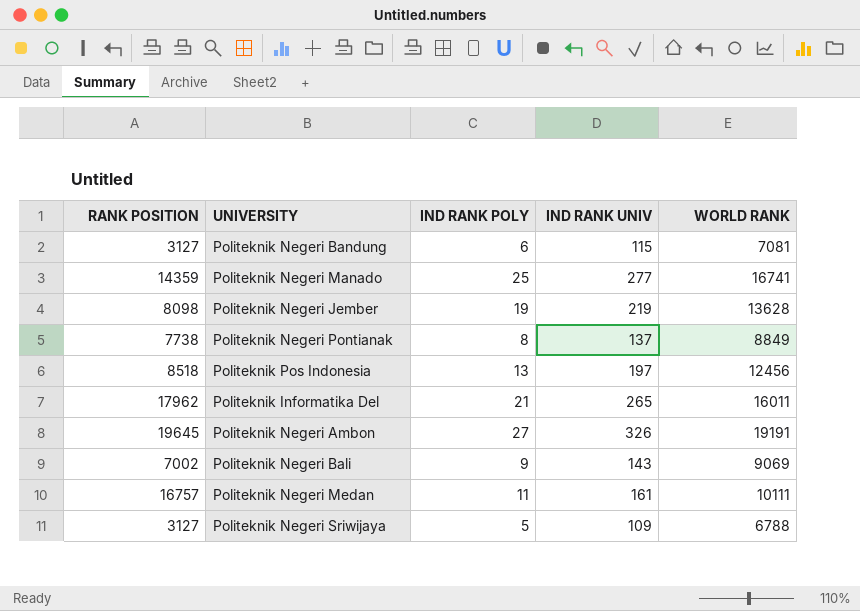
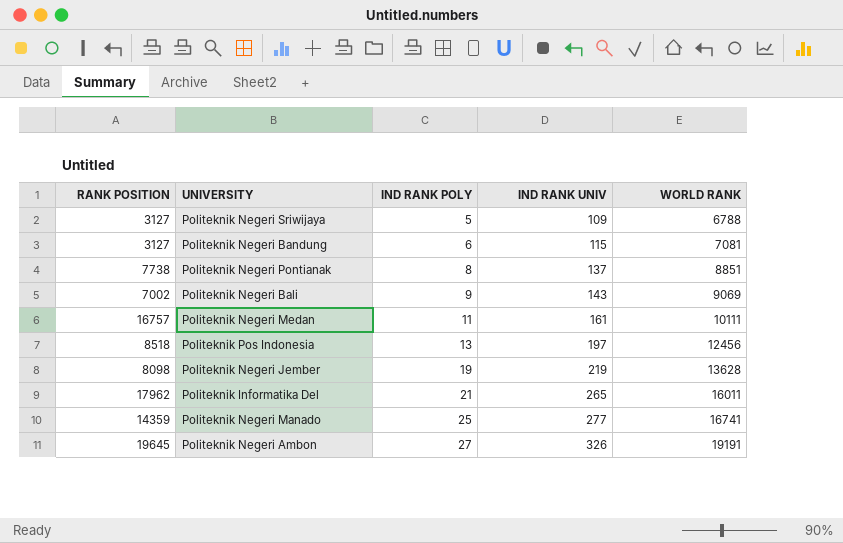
row order: none -> IND RANK POLY ascending
Politeknik Negeri Pontianak | WORLD RANK: 8849 -> 8851

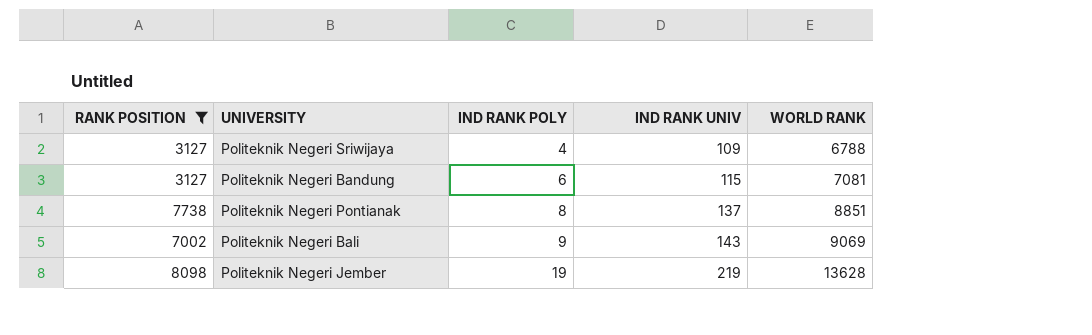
filter: none -> RANK POSITION <= 8098
Politeknik Negeri Sriwijaya | IND RANK POLY: 5 -> 4

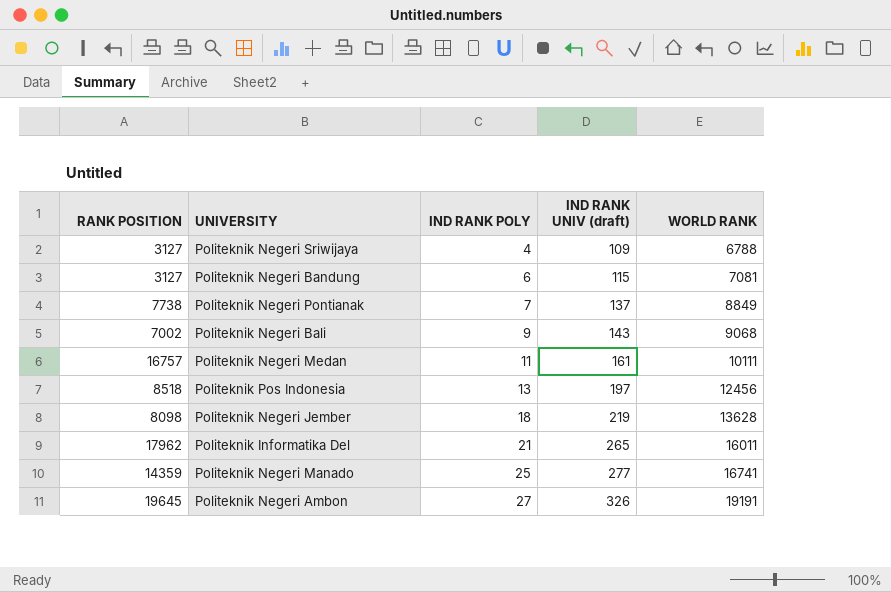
filter: RANK POSITION <= 8098 -> none
column name: IND RANK UNIV -> IND RANK UNIV (draft)
Politeknik Negeri Pontianak | IND RANK POLY: 8 -> 7
Politeknik Negeri Pontianak | WORLD RANK: 8851 -> 8849
Politeknik Negeri Bali | WORLD RANK: 9069 -> 9068
Politeknik Negeri Jember | IND RANK POLY: 19 -> 18

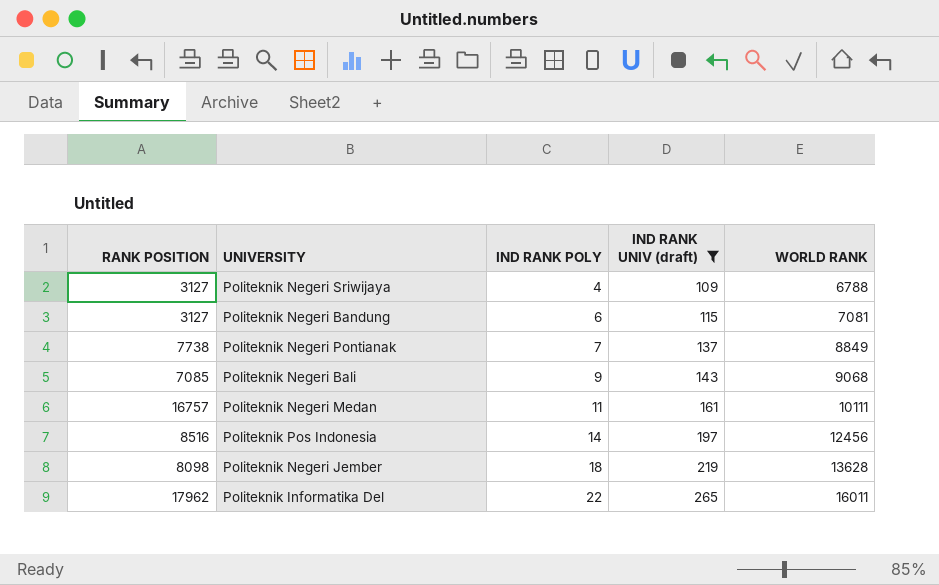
filter: none -> IND RANK UNIV (draft) <= 265
Politeknik Negeri Bali | RANK POSITION: 7002 -> 7085
Politeknik Pos Indonesia | RANK POSITION: 8518 -> 8516
Politeknik Pos Indonesia | IND RANK POLY: 13 -> 14
Politeknik Informatika Del | IND RANK POLY: 21 -> 22

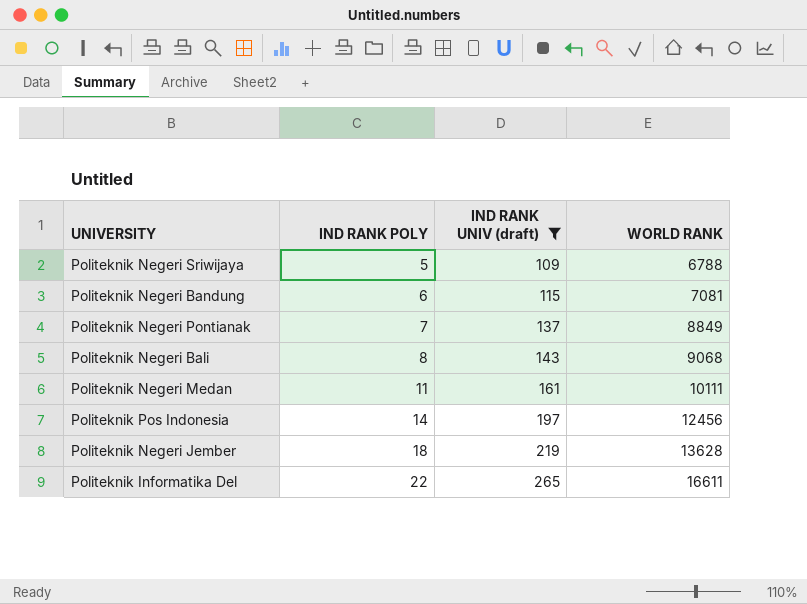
column RANK POSITION | position: 1 -> none
Politeknik Negeri Sriwijaya | IND RANK POLY: 4 -> 5
Politeknik Negeri Bali | IND RANK POLY: 9 -> 8
Politeknik Informatika Del | WORLD RANK: 16011 -> 16611

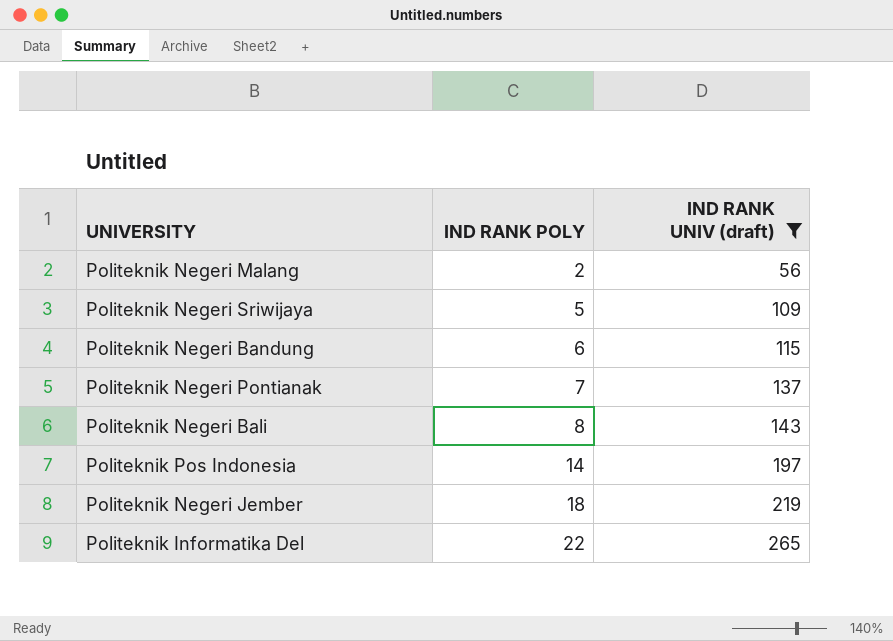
column WORLD RANK | position: 4 -> none
row Politeknik Negeri Medan: 11 | 161 | 10111 -> none
row Politeknik Negeri Malang: none -> 2 | 56

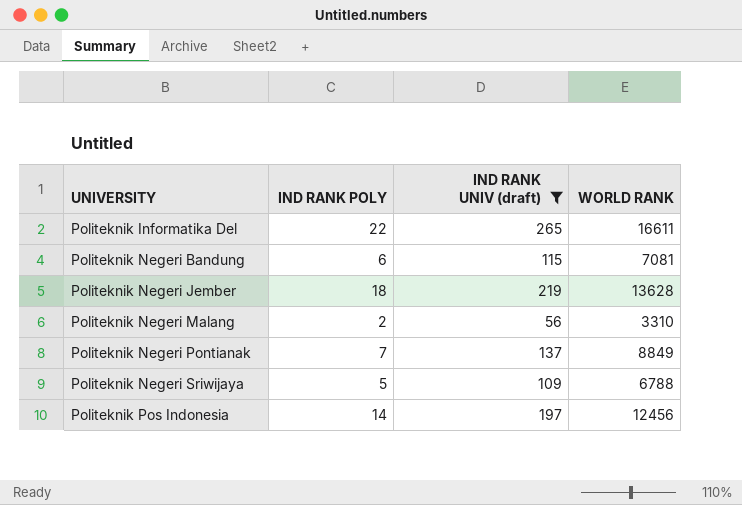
row order: IND RANK POLY ascending -> UNIVERSITY ascending
column WORLD RANK | position: none -> 4
row Politeknik Negeri Bali: 8 | 143 -> none

